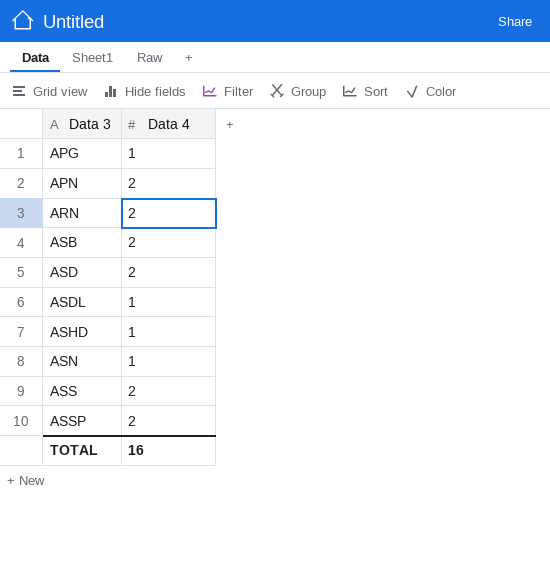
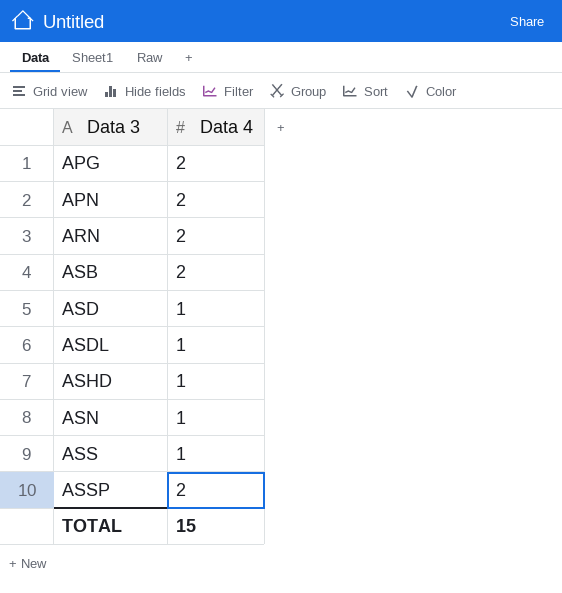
APG | Data 4: 1 -> 2
ASD | Data 4: 2 -> 1
ASS | Data 4: 2 -> 1
TOTAL | Data 4: 16 -> 15

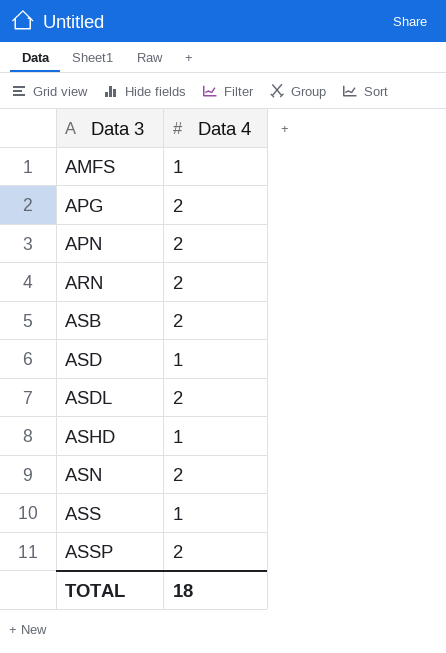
row AMFS: none -> 1
ASDL | Data 4: 1 -> 2
ASN | Data 4: 1 -> 2
TOTAL | Data 4: 15 -> 18

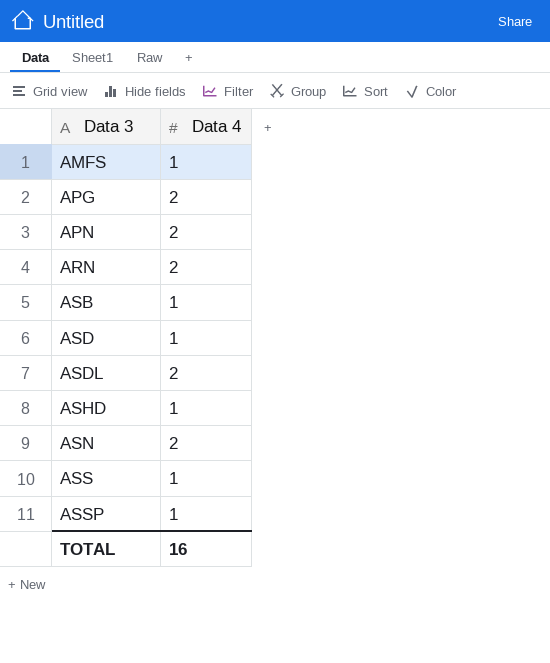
ASB | Data 4: 2 -> 1
ASSP | Data 4: 2 -> 1
TOTAL | Data 4: 18 -> 16

